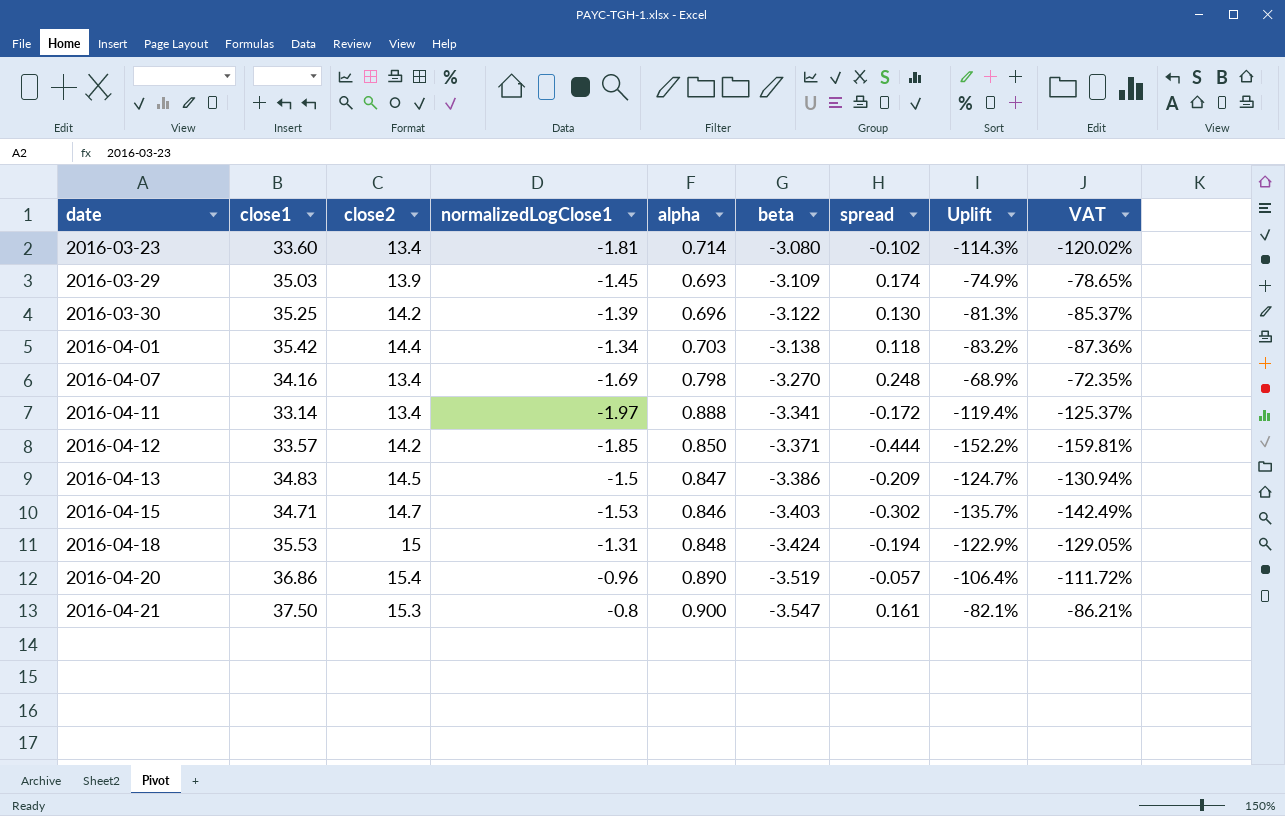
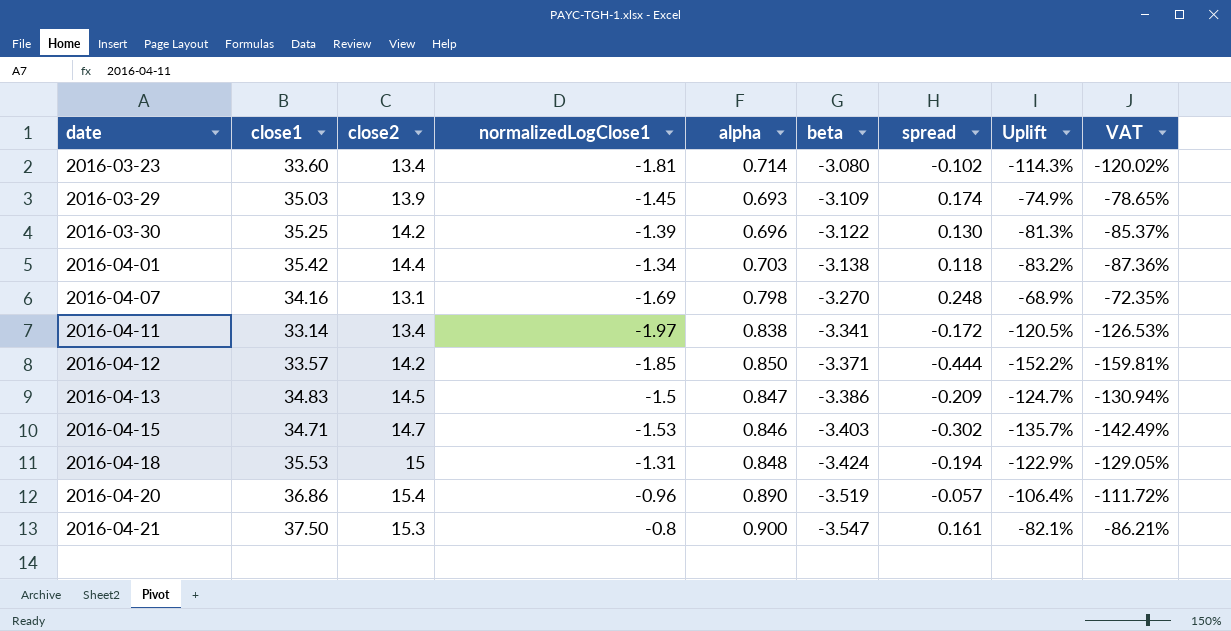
2016-04-07 | close2: 13.4 -> 13.1
2016-04-11 | alpha: 0.888 -> 0.838
2016-04-11 | Uplift: -119.4% -> -120.5%
2016-04-11 | VAT: -125.37% -> -126.53%

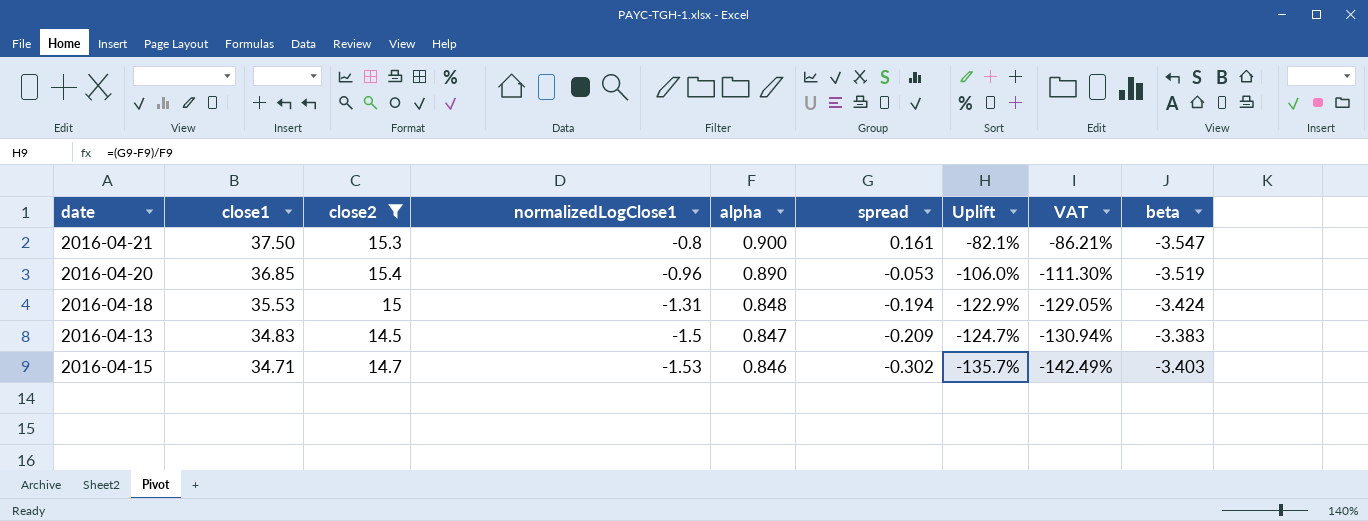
filter: none -> close2 >= 14.5
row order: date ascending -> close1 descending
column beta | position: 6 -> 9
2016-04-20 | close1: 36.86 -> 36.85
2016-04-20 | spread: -0.057 -> -0.053
2016-04-20 | Uplift: -106.4% -> -106.0%
2016-04-20 | VAT: -111.72% -> -111.30%
2016-04-13 | beta: -3.386 -> -3.383

